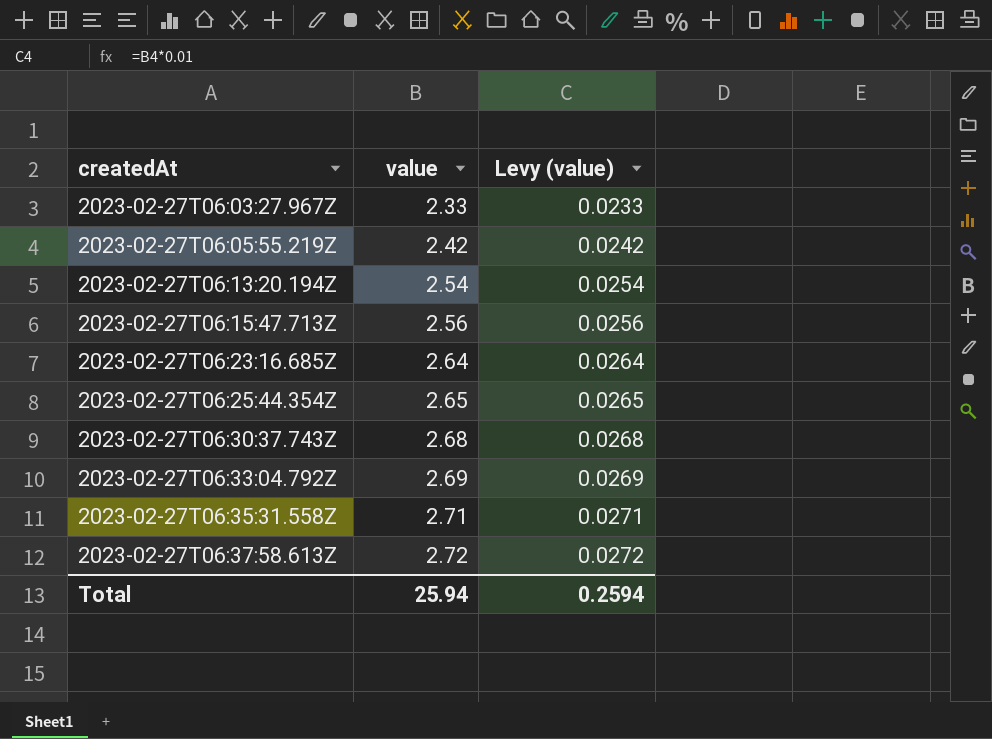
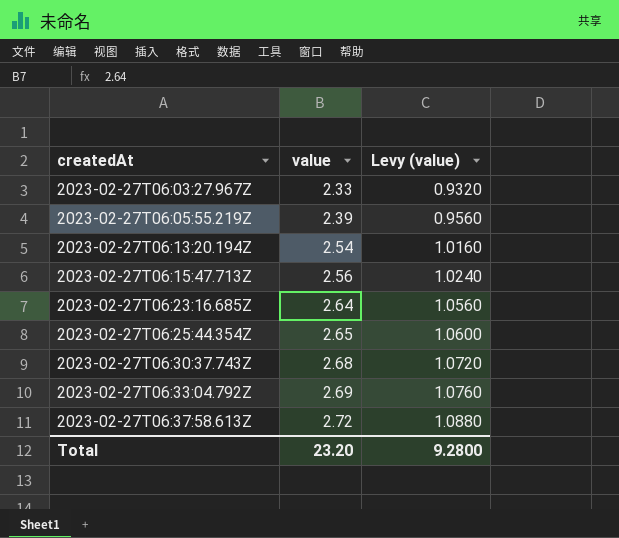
column Levy (value) | formula: [value] * 0.01 -> [value] * 0.4
row 2023-02-27T06:35:31.558Z: 2.71 | 0.0271 -> none
2023-02-27T06:05:55.219Z | value: 2.42 -> 2.39
Total | value: 25.94 -> 23.20
Total | Levy (value): 0.2594 -> 9.2800

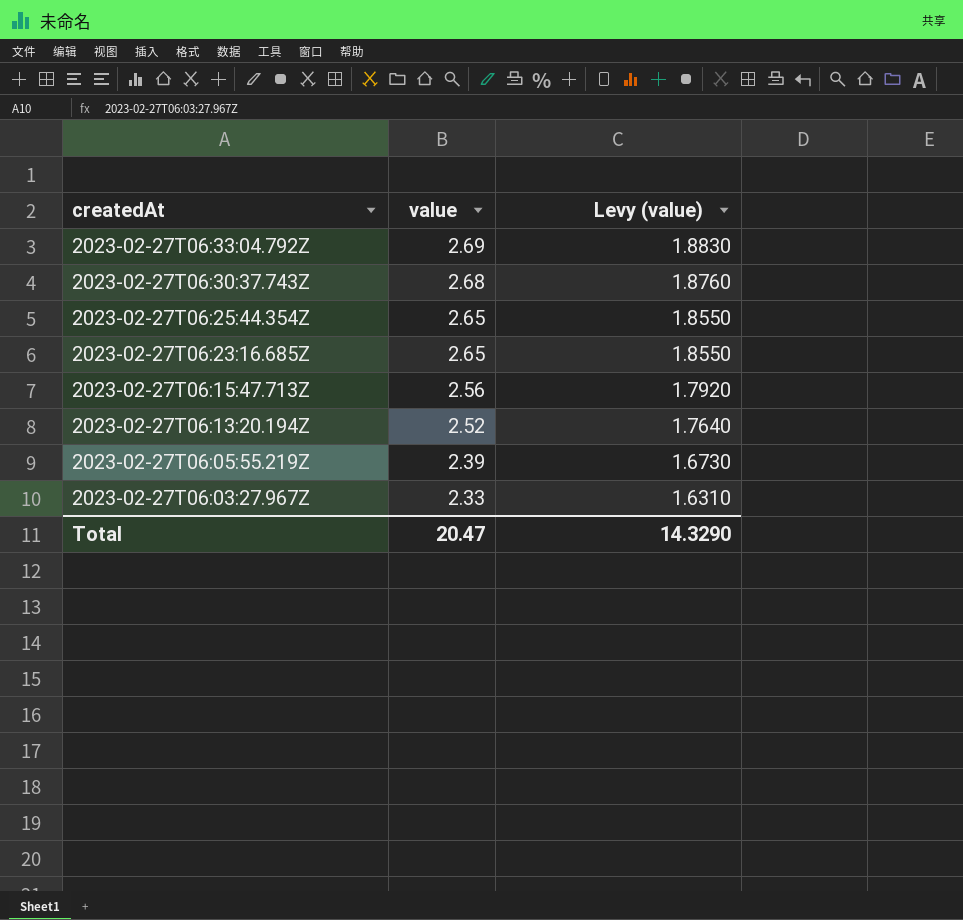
row order: createdAt ascending -> createdAt descending
column Levy (value) | formula: [value] * 0.4 -> [value] * 0.7
row 2023-02-27T06:37:58.613Z: 2.72 | 1.0880 -> none
2023-02-27T06:23:16.685Z | value: 2.64 -> 2.65
2023-02-27T06:13:20.194Z | value: 2.54 -> 2.52
Total | value: 23.20 -> 20.47
Total | Levy (value): 9.2800 -> 14.3290

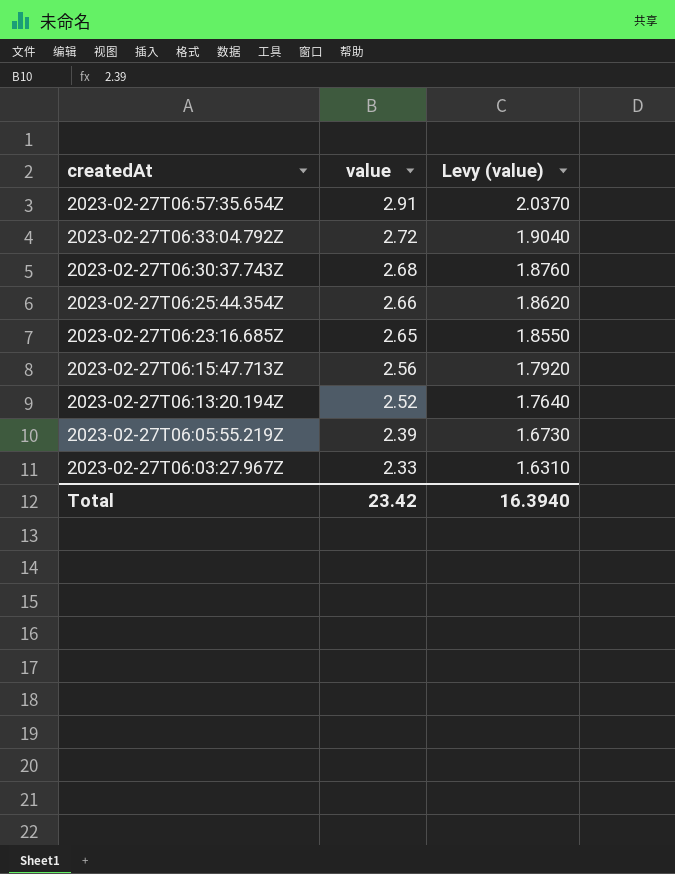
row 2023-02-27T06:57:35.654Z: none -> 2.91 | 2.0370
2023-02-27T06:33:04.792Z | value: 2.69 -> 2.72
2023-02-27T06:33:04.792Z | Levy (value): 1.8830 -> 1.9040
2023-02-27T06:25:44.354Z | value: 2.65 -> 2.66
2023-02-27T06:25:44.354Z | Levy (value): 1.8550 -> 1.8620
Total | value: 20.47 -> 23.42
Total | Levy (value): 14.3290 -> 16.3940

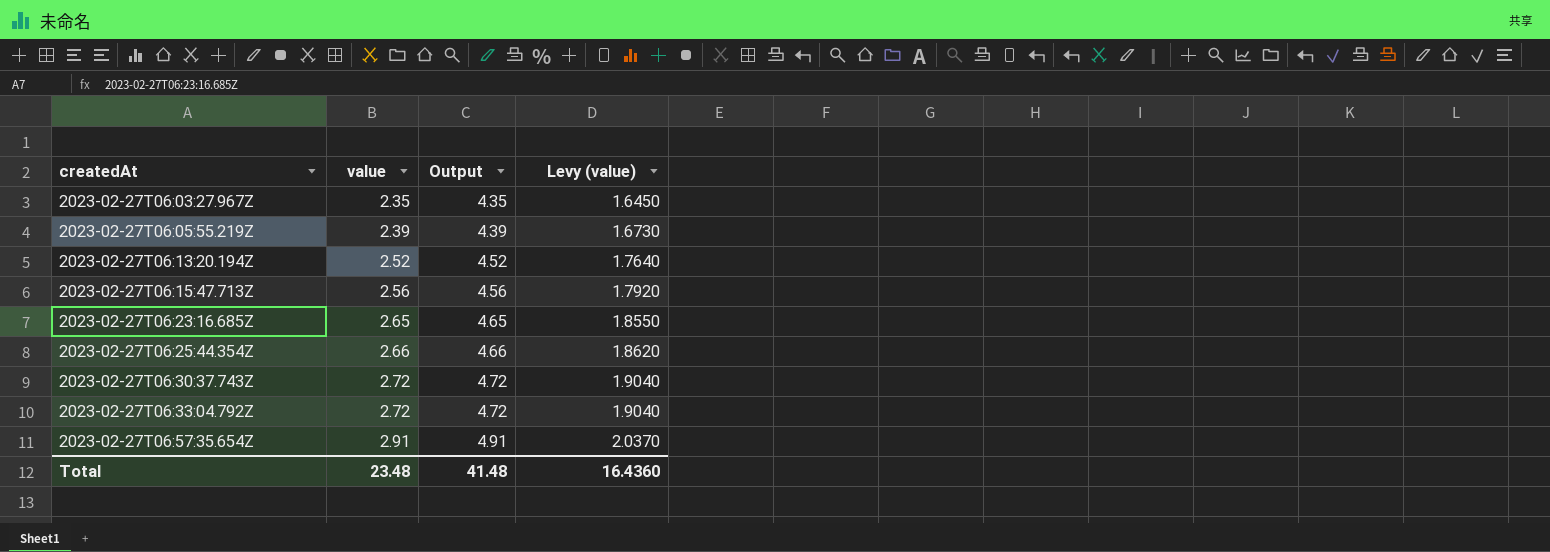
row order: createdAt descending -> createdAt ascending
column Output | formula: none -> [value] + 2
2023-02-27T06:03:27.967Z | value: 2.33 -> 2.35
2023-02-27T06:03:27.967Z | Levy (value): 1.6310 -> 1.6450
2023-02-27T06:30:37.743Z | value: 2.68 -> 2.72
2023-02-27T06:30:37.743Z | Levy (value): 1.8760 -> 1.9040
Total | value: 23.42 -> 23.48
Total | Levy (value): 16.3940 -> 16.4360

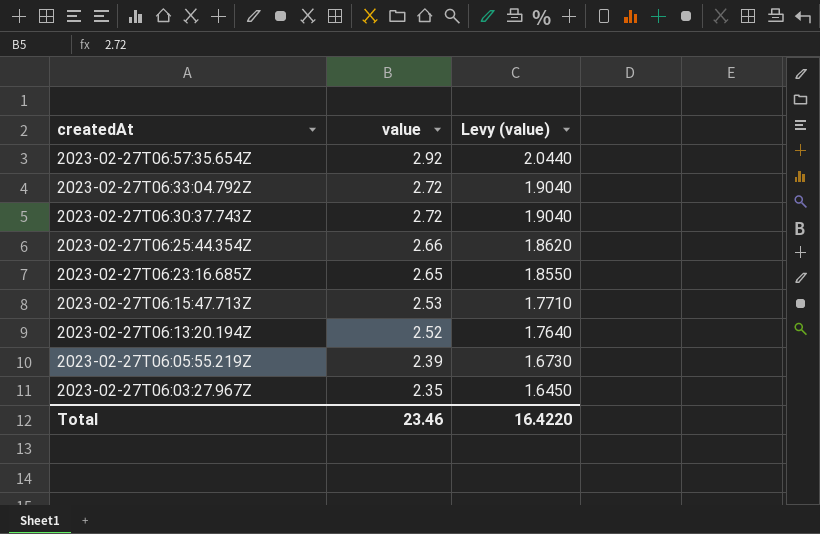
row order: createdAt ascending -> createdAt descending
column Output | formula: [value] + 2 -> none
2023-02-27T06:57:35.654Z | value: 2.91 -> 2.92
2023-02-27T06:57:35.654Z | Levy (value): 2.0370 -> 2.0440
2023-02-27T06:15:47.713Z | value: 2.56 -> 2.53
2023-02-27T06:15:47.713Z | Levy (value): 1.7920 -> 1.7710
Total | value: 23.48 -> 23.46
Total | Levy (value): 16.4360 -> 16.4220

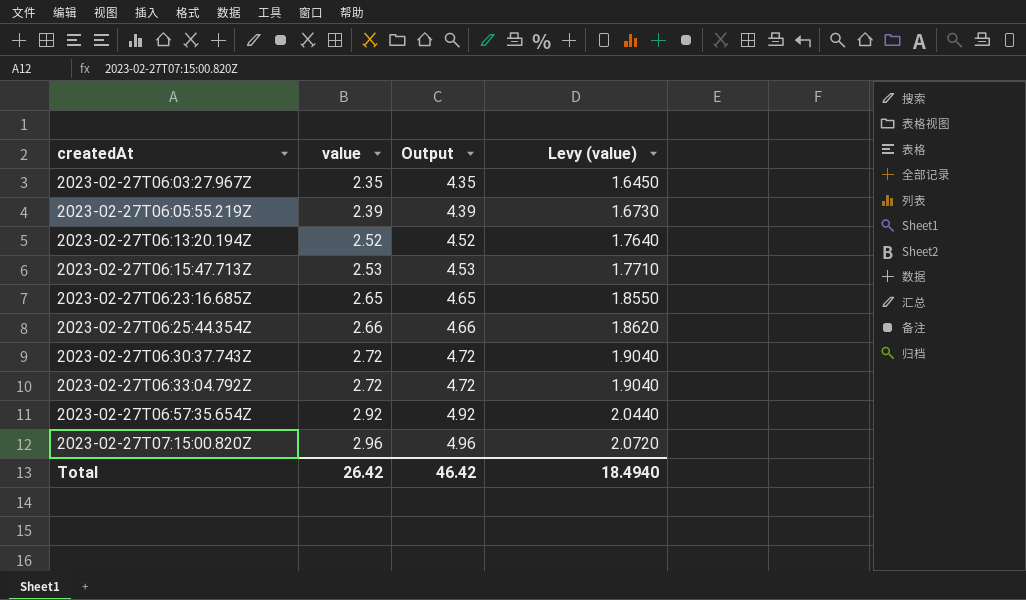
row order: createdAt descending -> createdAt ascending
column Output | formula: none -> [value] + 2
row 2023-02-27T07:15:00.820Z: none -> 2.96 | 4.96 | 2.0720
Total | value: 23.46 -> 26.42
Total | Levy (value): 16.4220 -> 18.4940

